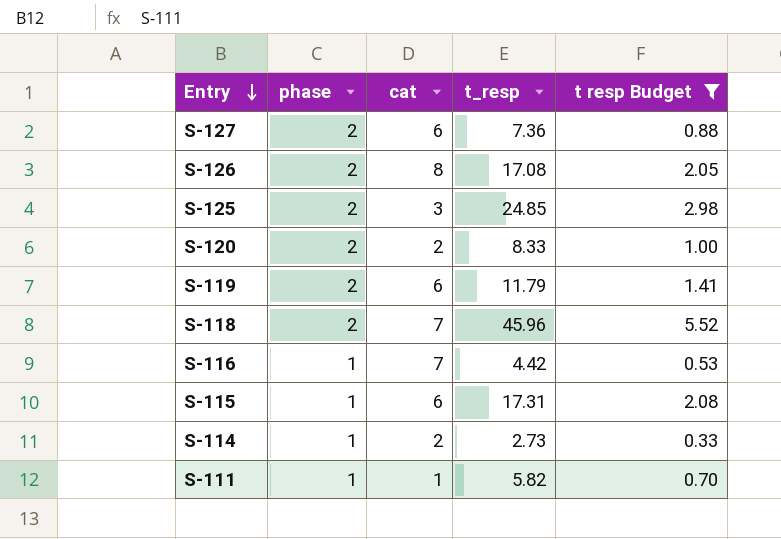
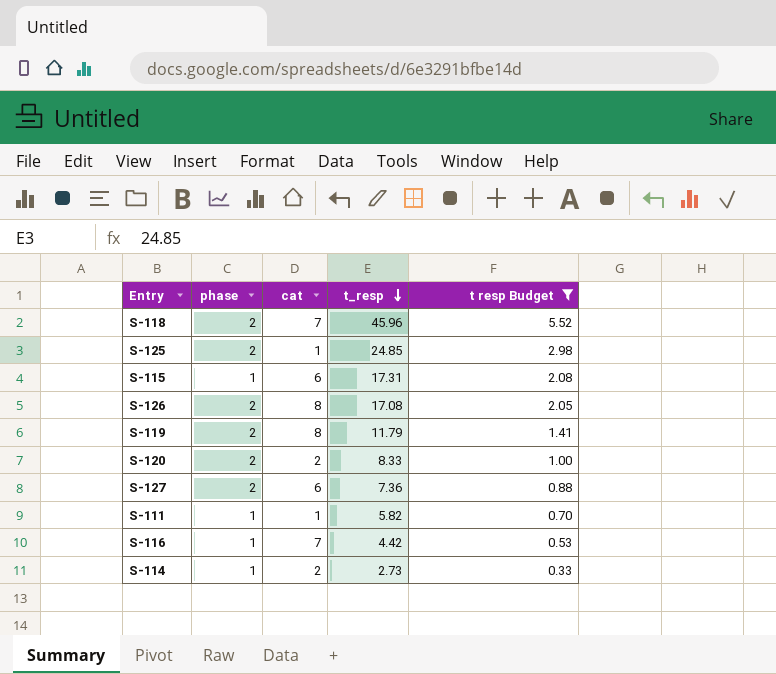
row order: Entry descending -> t_resp descending
S-125 | cat: 3 -> 1
S-119 | cat: 6 -> 8

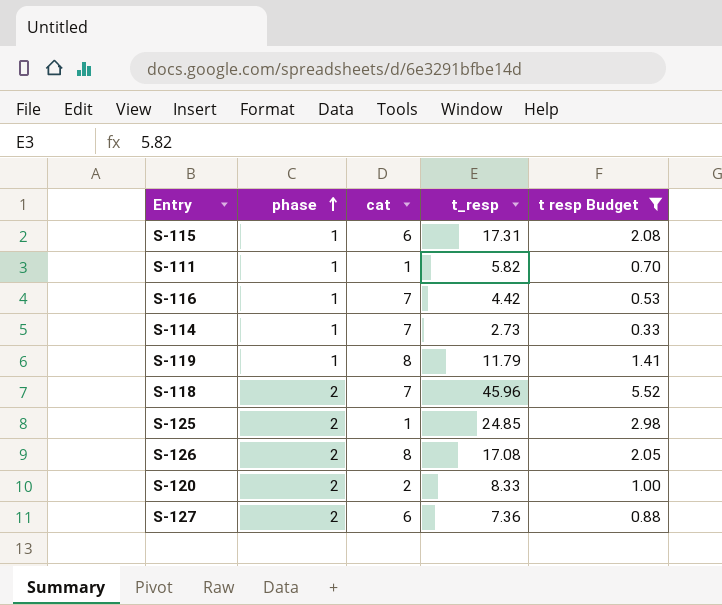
row order: t_resp descending -> phase ascending
S-114 | cat: 2 -> 7
S-119 | phase: 2 -> 1

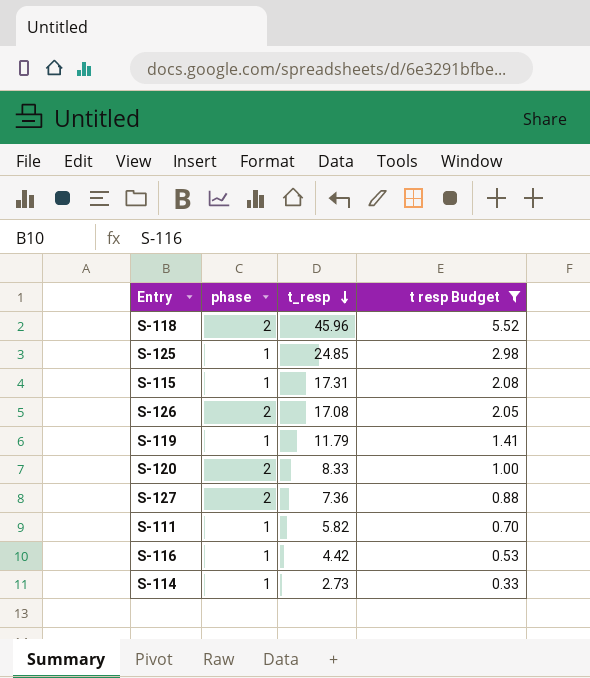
row order: phase ascending -> t_resp descending
column cat | position: 3 -> none
S-125 | phase: 2 -> 1

